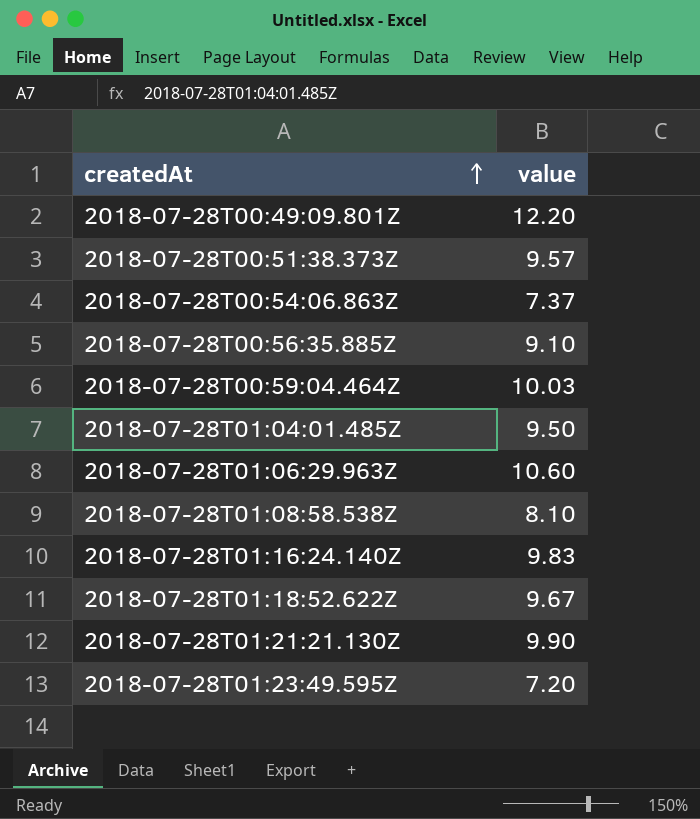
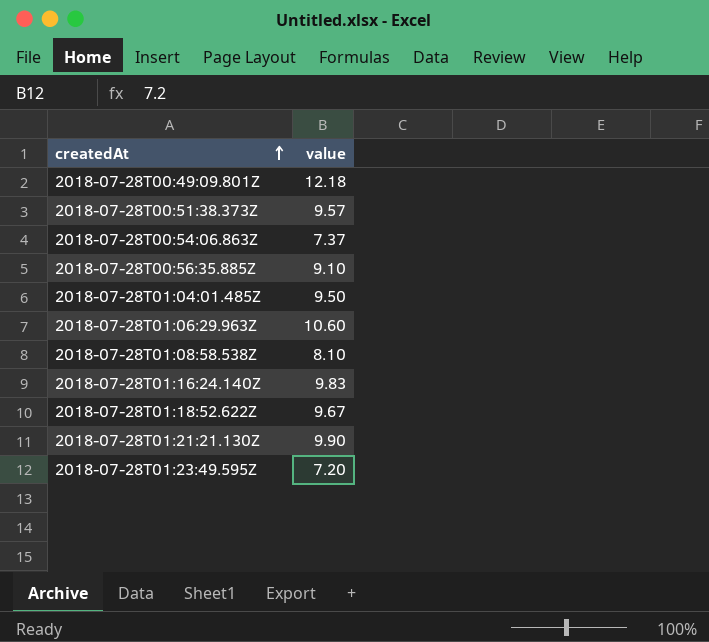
row 2018-07-28T00:59:04.464Z: 10.03 -> none
2018-07-28T00:49:09.801Z | value: 12.20 -> 12.18

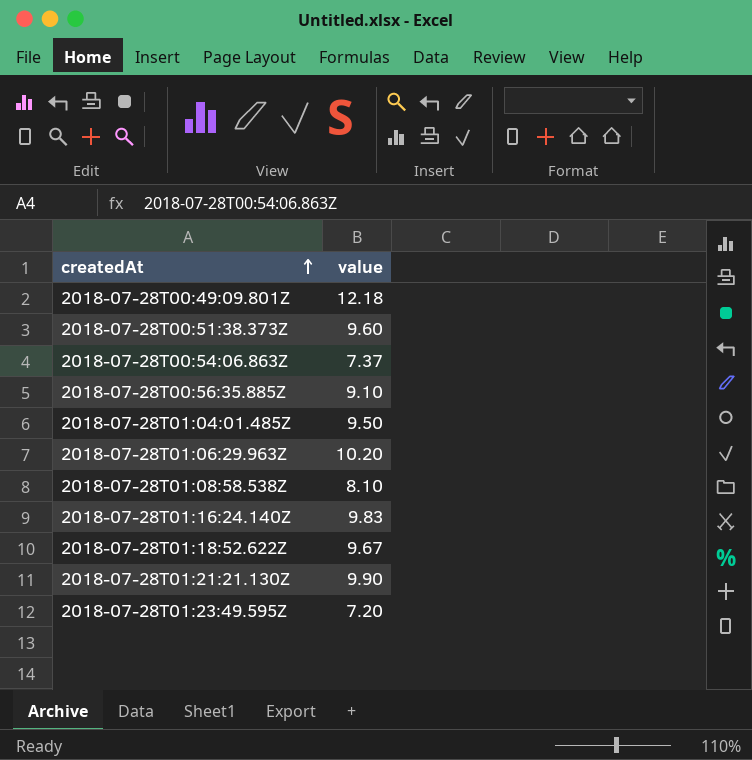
2018-07-28T00:51:38.373Z | value: 9.57 -> 9.60
2018-07-28T01:06:29.963Z | value: 10.60 -> 10.20

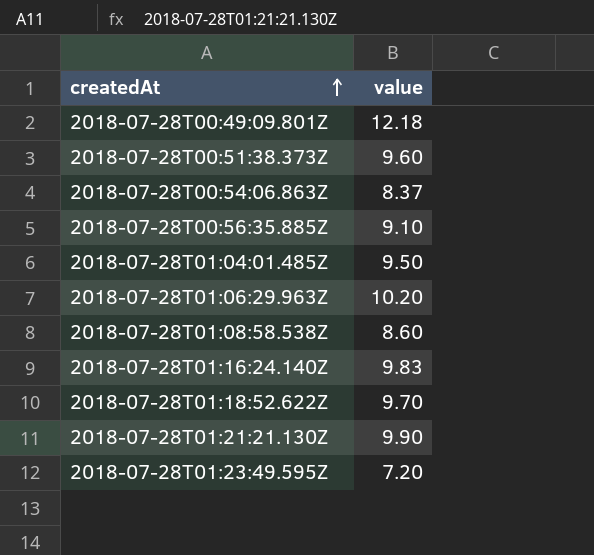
2018-07-28T00:54:06.863Z | value: 7.37 -> 8.37
2018-07-28T01:08:58.538Z | value: 8.10 -> 8.60
2018-07-28T01:18:52.622Z | value: 9.67 -> 9.70

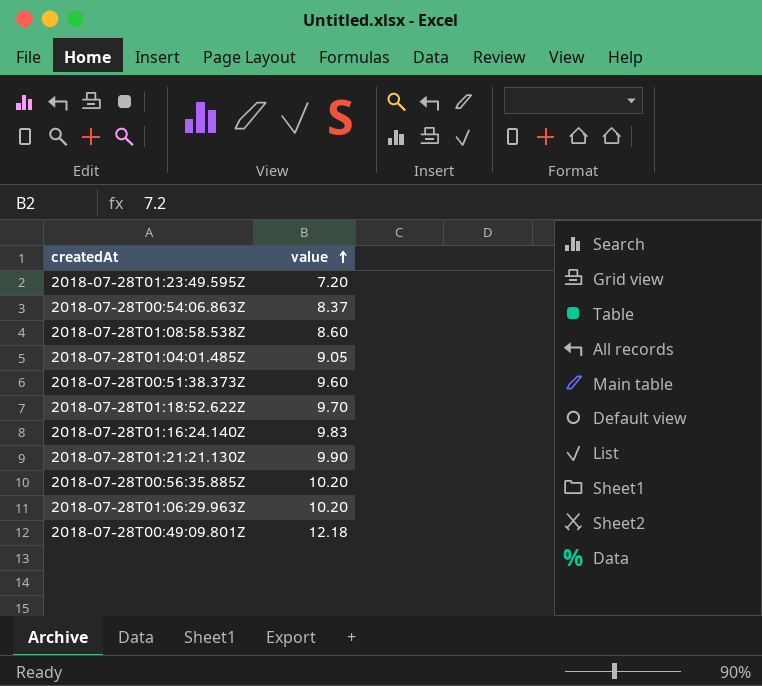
row order: createdAt ascending -> value ascending
2018-07-28T01:04:01.485Z | value: 9.50 -> 9.05
2018-07-28T00:56:35.885Z | value: 9.10 -> 10.20

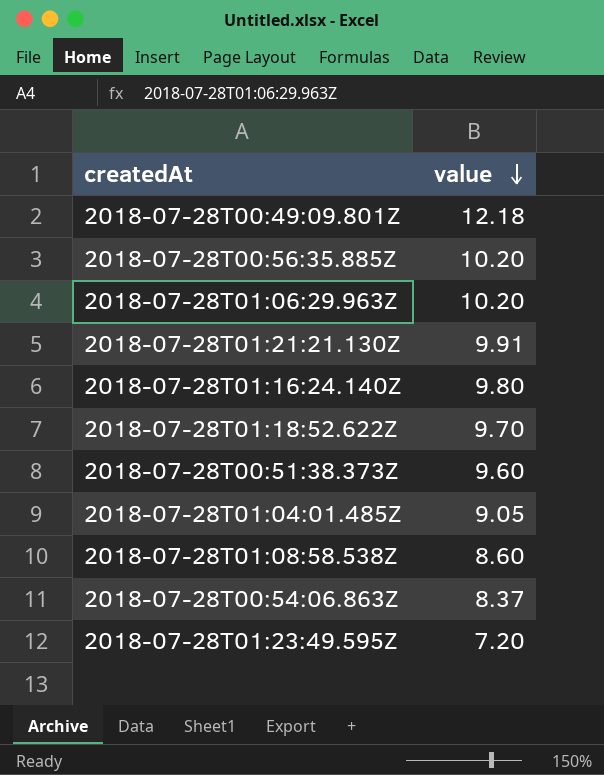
row order: value ascending -> value descending
2018-07-28T01:21:21.130Z | value: 9.90 -> 9.91
2018-07-28T01:16:24.140Z | value: 9.83 -> 9.80

